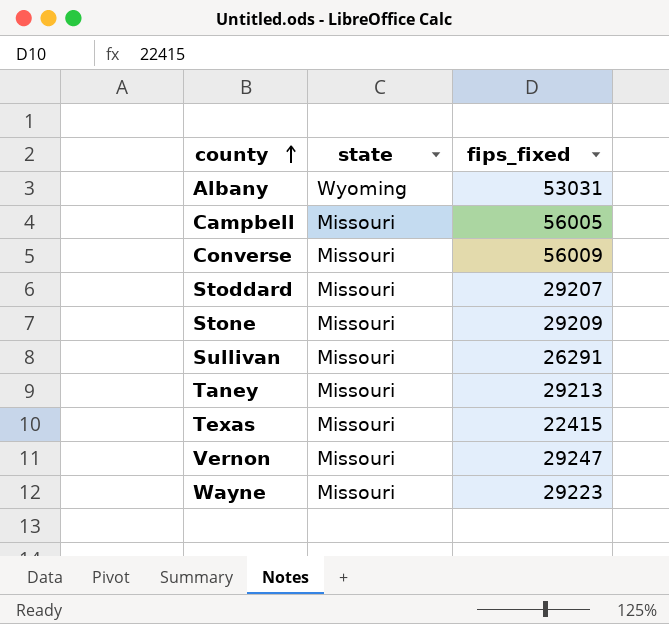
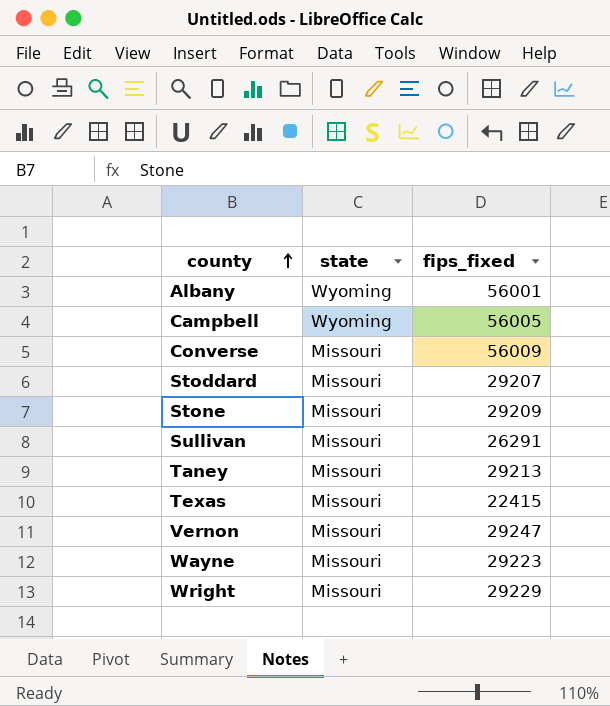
Albany | fips_fixed: 53031 -> 56001
Campbell | state: Missouri -> Wyoming
row Wright: none -> Missouri | 29229

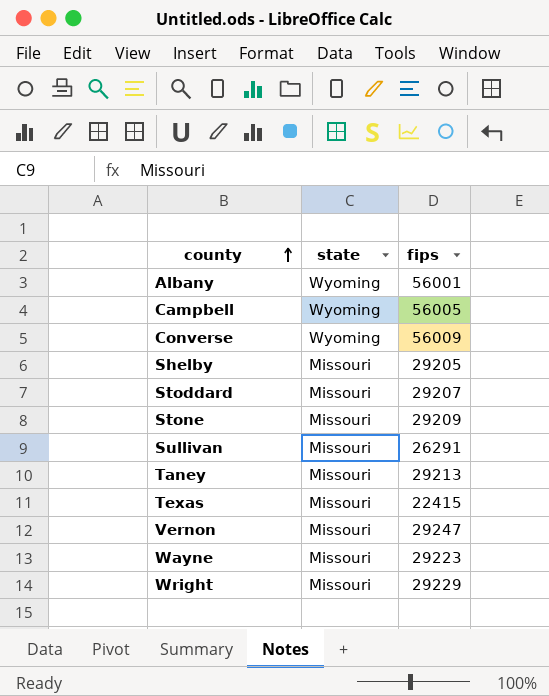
column name: fips_fixed -> fips
Converse | state: Missouri -> Wyoming
row Shelby: none -> Missouri | 29205

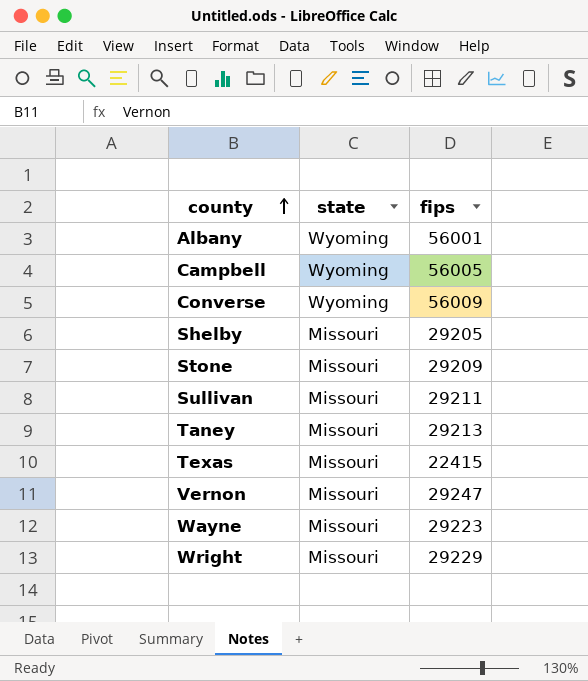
row Stoddard: Missouri | 29207 -> none
Sullivan | fips: 26291 -> 29211

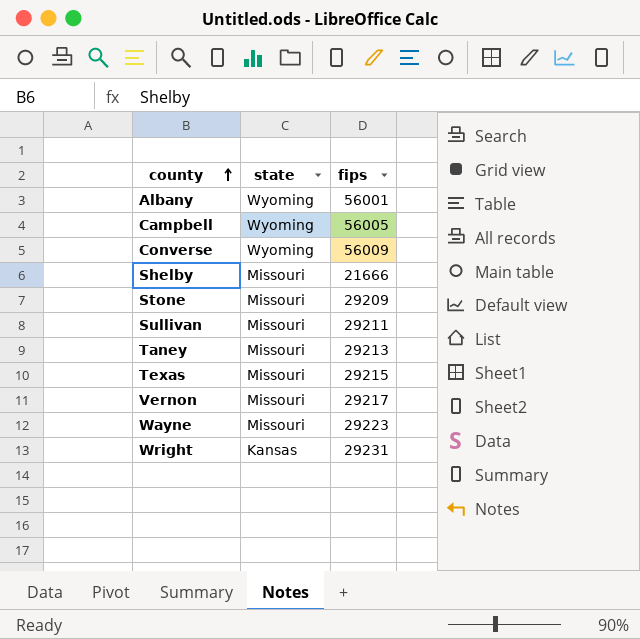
Shelby | fips: 29205 -> 21666
Texas | fips: 22415 -> 29215
Vernon | fips: 29247 -> 29217
Wright | state: Missouri -> Kansas
Wright | fips: 29229 -> 29231

